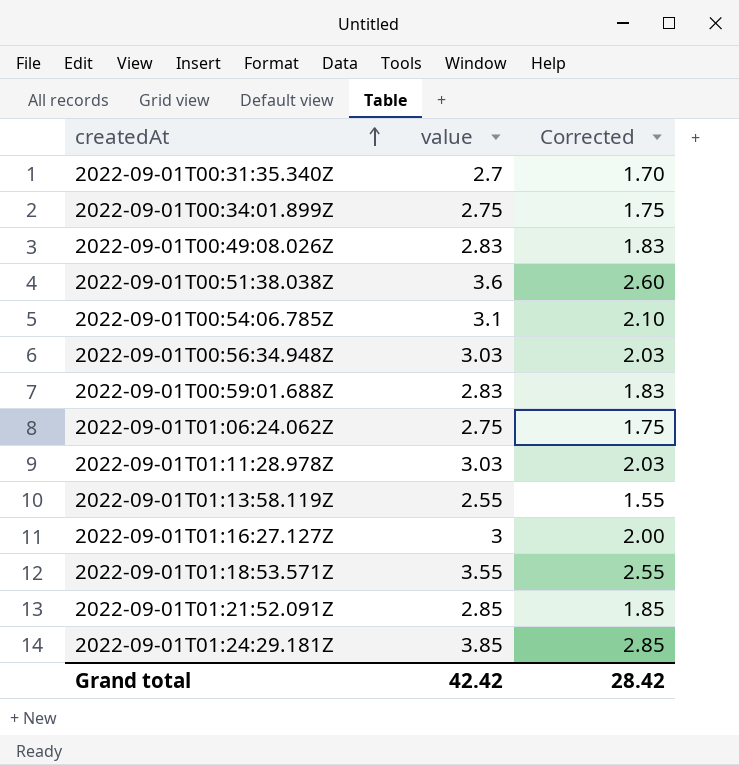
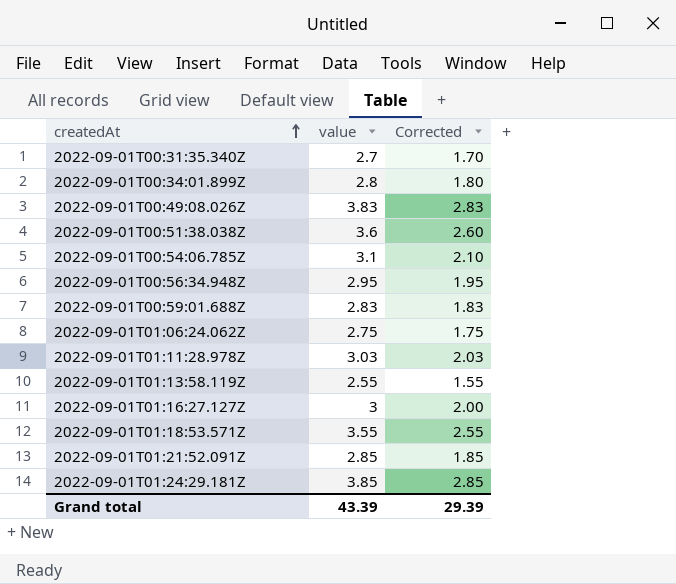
2022-09-01T00:34:01.899Z | value: 2.75 -> 2.8
2022-09-01T00:34:01.899Z | Corrected: 1.75 -> 1.80
2022-09-01T00:49:08.026Z | value: 2.83 -> 3.83
2022-09-01T00:49:08.026Z | Corrected: 1.83 -> 2.83
2022-09-01T00:56:34.948Z | value: 3.03 -> 2.95
2022-09-01T00:56:34.948Z | Corrected: 2.03 -> 1.95
Grand total | value: 42.42 -> 43.39
Grand total | Corrected: 28.42 -> 29.39

